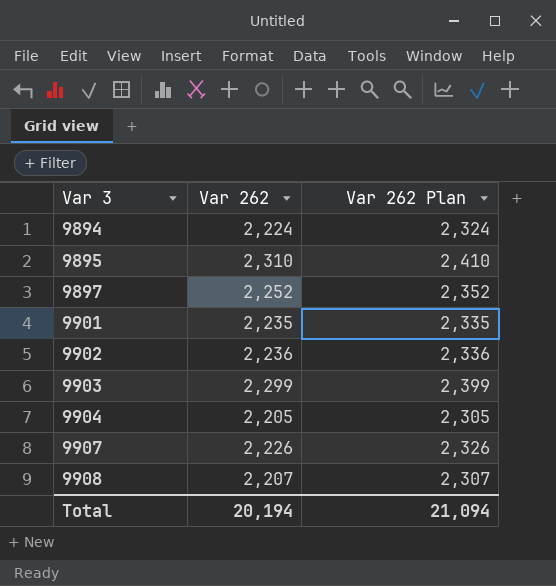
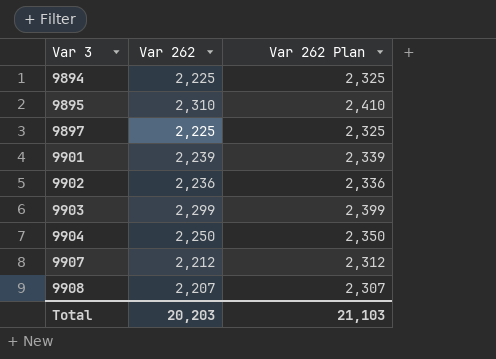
9894 | Var 262: 2,224 -> 2,225
9894 | Var 262 Plan: 2,324 -> 2,325
9897 | Var 262: 2,252 -> 2,225
9897 | Var 262 Plan: 2,352 -> 2,325
9901 | Var 262: 2,235 -> 2,239
9901 | Var 262 Plan: 2,335 -> 2,339
9904 | Var 262: 2,205 -> 2,250
9904 | Var 262 Plan: 2,305 -> 2,350
9907 | Var 262: 2,226 -> 2,212
9907 | Var 262 Plan: 2,326 -> 2,312
Total | Var 262: 20,194 -> 20,203
Total | Var 262 Plan: 21,094 -> 21,103

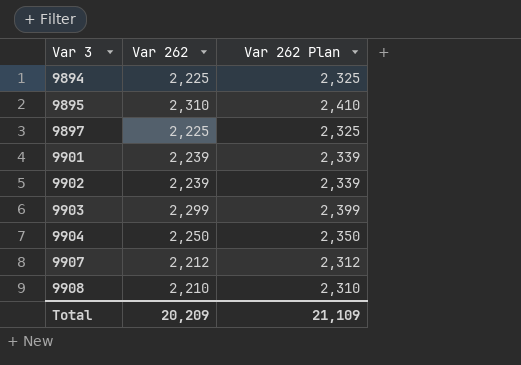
9902 | Var 262: 2,236 -> 2,239
9902 | Var 262 Plan: 2,336 -> 2,339
9908 | Var 262: 2,207 -> 2,210
9908 | Var 262 Plan: 2,307 -> 2,310
Total | Var 262: 20,203 -> 20,209
Total | Var 262 Plan: 21,103 -> 21,109

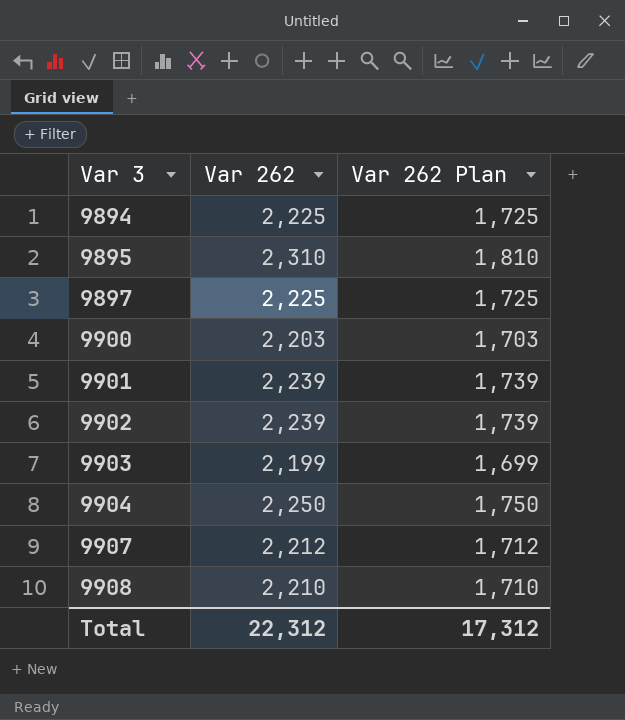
column Var 262 Plan | formula: [Var 262] + 100 -> [Var 262] - 500
row 9900: none -> 2,203 | 1,703
9903 | Var 262: 2,299 -> 2,199
Total | Var 262: 20,209 -> 22,312
Total | Var 262 Plan: 21,109 -> 17,312

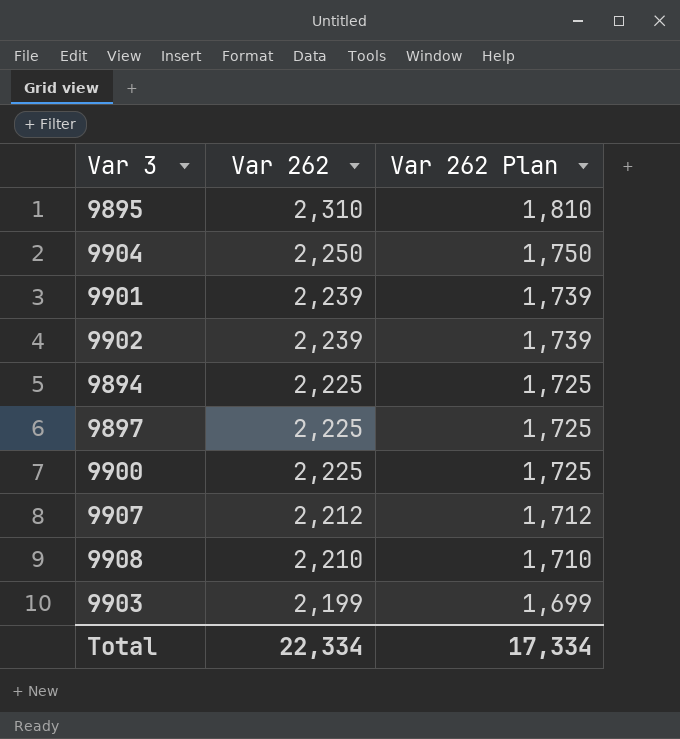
row order: Var 3 ascending -> Var 262 descending
9900 | Var 262: 2,203 -> 2,225
9900 | Var 262 Plan: 1,703 -> 1,725
Total | Var 262: 22,312 -> 22,334
Total | Var 262 Plan: 17,312 -> 17,334

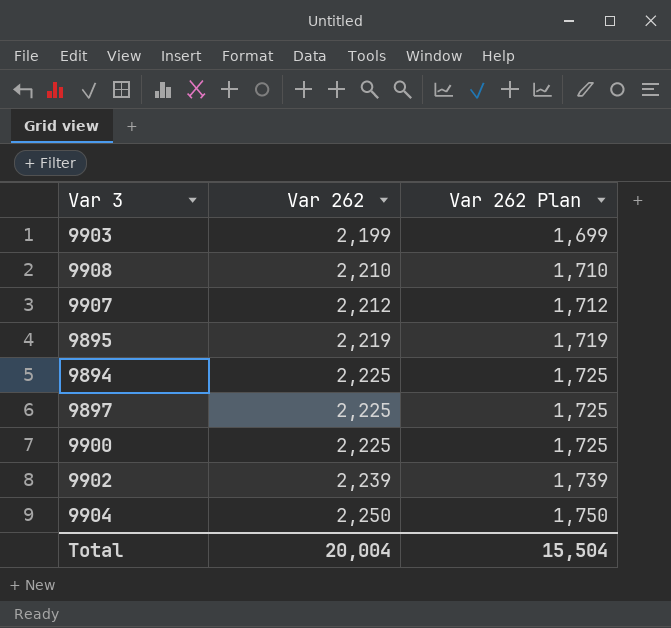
row order: Var 262 descending -> Var 262 ascending
row 9901: 2,239 | 1,739 -> none
9895 | Var 262: 2,310 -> 2,219
9895 | Var 262 Plan: 1,810 -> 1,719
Total | Var 262: 22,334 -> 20,004
Total | Var 262 Plan: 17,334 -> 15,504

